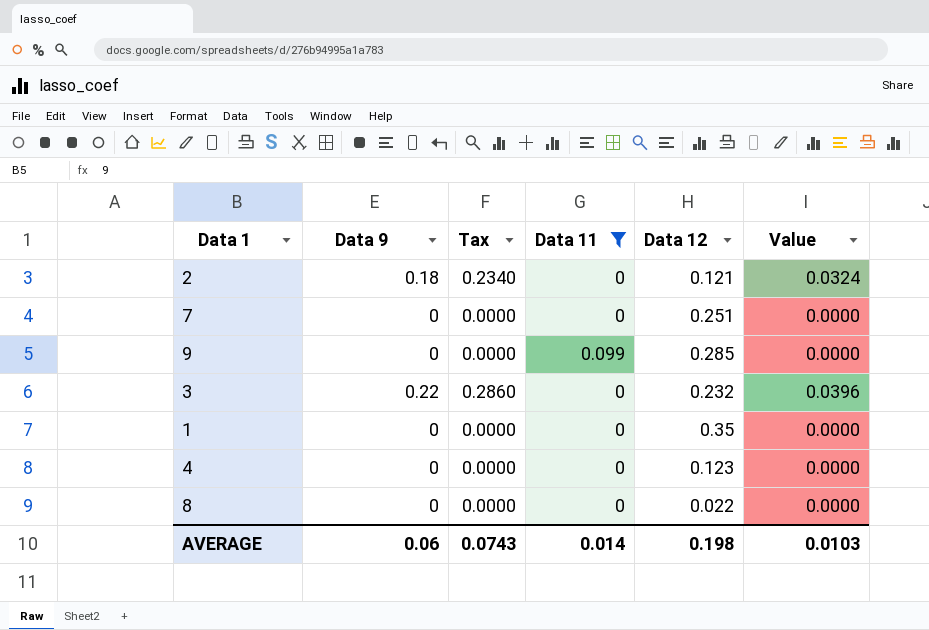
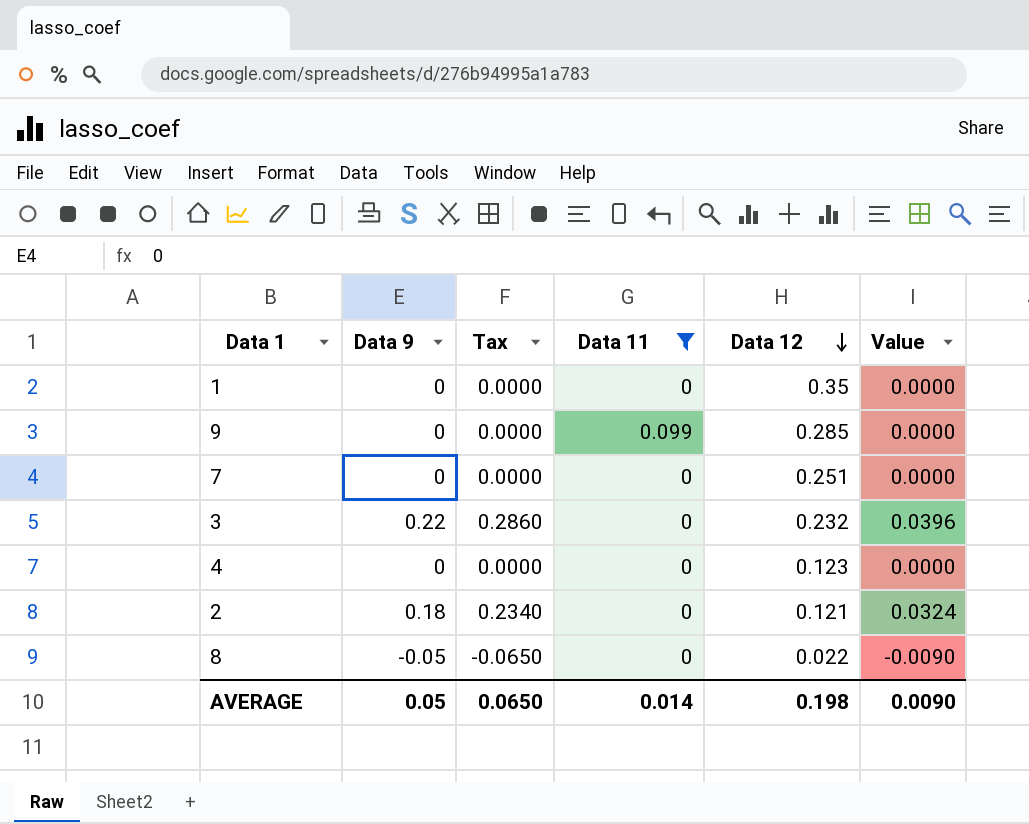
row order: none -> Data 12 descending
8 | Data 9: 0 -> -0.05
8 | Tax: 0.0000 -> -0.0650
8 | Value: 0.0000 -> -0.0090
AVERAGE | Data 9: 0.06 -> 0.05
AVERAGE | Tax: 0.0743 -> 0.0650
AVERAGE | Value: 0.0103 -> 0.0090

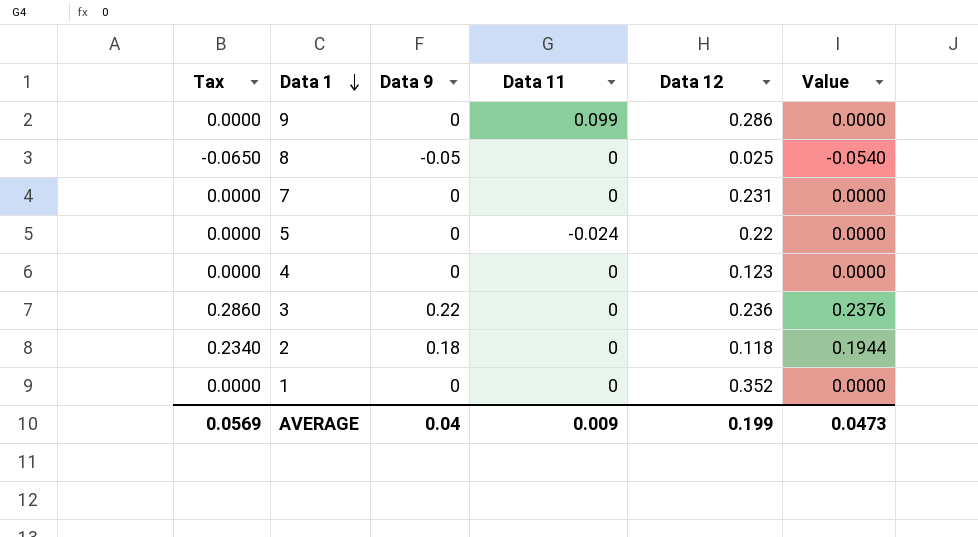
filter: Data 11 != -0.024 -> none
row order: Data 12 descending -> Data 1 descending
column Tax | position: 3 -> 1
column Value | formula: [Data 9] * 0.18 -> [Data 9] * 1.08
9 | Data 12: 0.285 -> 0.286
8 | Data 12: 0.022 -> 0.025
7 | Data 12: 0.251 -> 0.231
3 | Data 12: 0.232 -> 0.236
2 | Data 12: 0.121 -> 0.118
1 | Data 12: 0.35 -> 0.352
AVERAGE | Tax: 0.0650 -> 0.0569
AVERAGE | Data 9: 0.05 -> 0.04
AVERAGE | Data 11: 0.014 -> 0.009
AVERAGE | Data 12: 0.198 -> 0.199
AVERAGE | Value: 0.0090 -> 0.0473

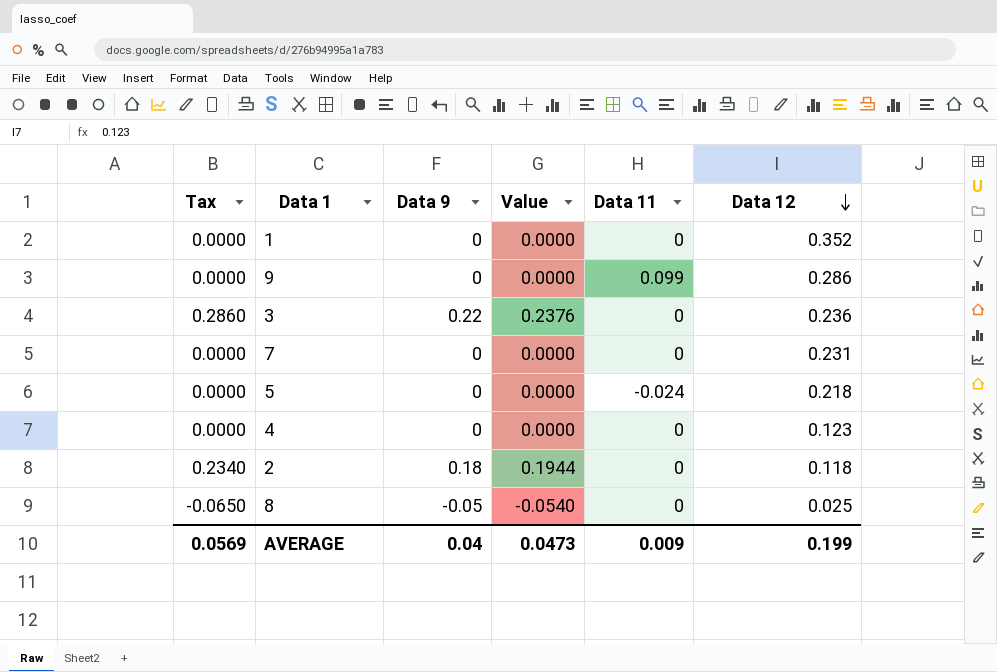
row order: Data 1 descending -> Data 12 descending
column Value | position: 6 -> 4
5 | Data 12: 0.22 -> 0.218

